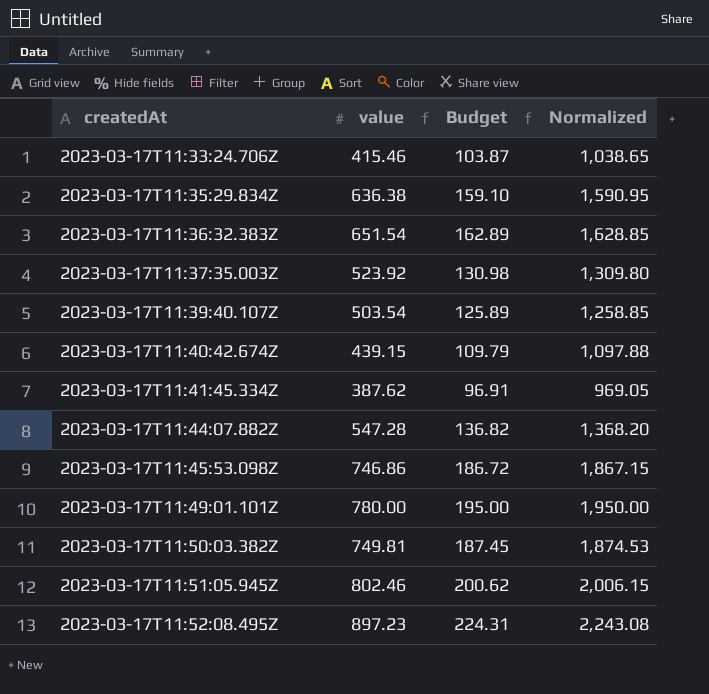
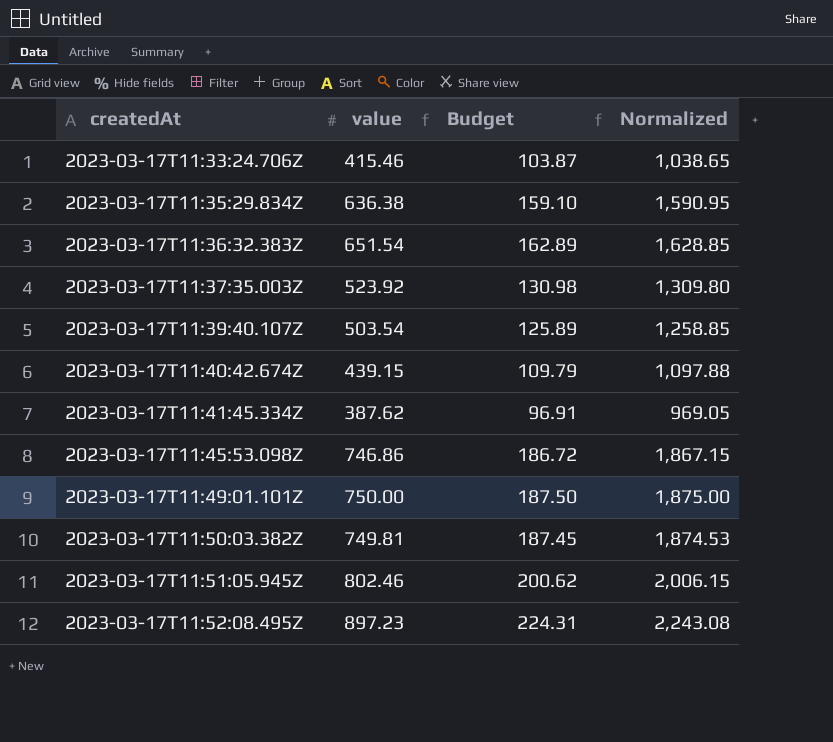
row 2023-03-17T11:44:07.882Z: 547.28 | 136.82 | 1,368.20 -> none
2023-03-17T11:49:01.101Z | value: 780.00 -> 750.00
2023-03-17T11:49:01.101Z | Budget: 195.00 -> 187.50
2023-03-17T11:49:01.101Z | Normalized: 1,950.00 -> 1,875.00

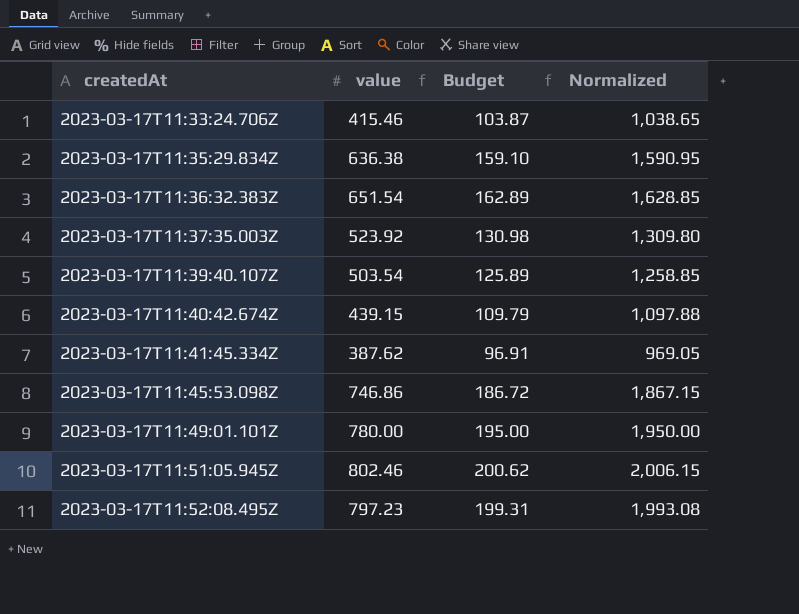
row 2023-03-17T11:50:03.382Z: 749.81 | 187.45 | 1,874.53 -> none
2023-03-17T11:49:01.101Z | value: 750.00 -> 780.00
2023-03-17T11:49:01.101Z | Budget: 187.50 -> 195.00
2023-03-17T11:49:01.101Z | Normalized: 1,875.00 -> 1,950.00
2023-03-17T11:52:08.495Z | value: 897.23 -> 797.23
2023-03-17T11:52:08.495Z | Budget: 224.31 -> 199.31
2023-03-17T11:52:08.495Z | Normalized: 2,243.08 -> 1,993.08

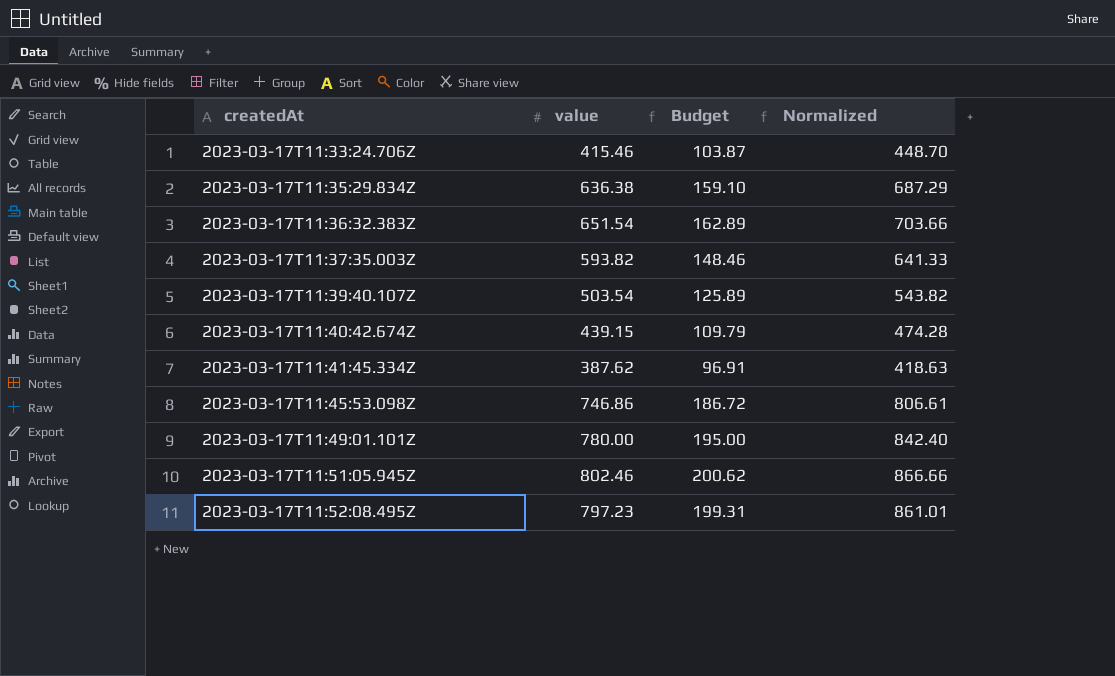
column Normalized | formula: [value] * 2.5 -> [value] * 1.08
2023-03-17T11:37:35.003Z | value: 523.92 -> 593.82
2023-03-17T11:37:35.003Z | Budget: 130.98 -> 148.46

